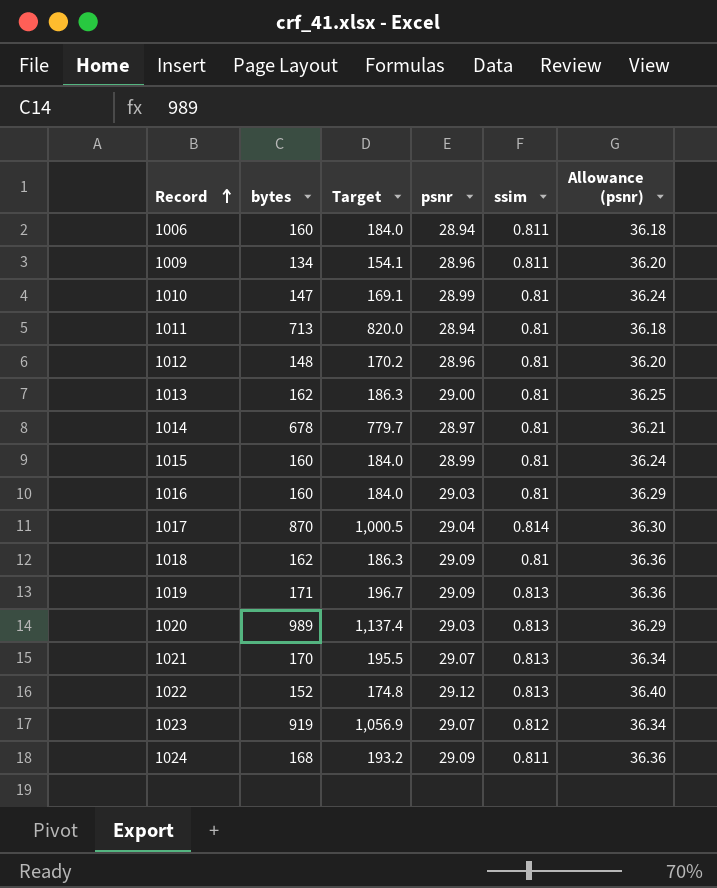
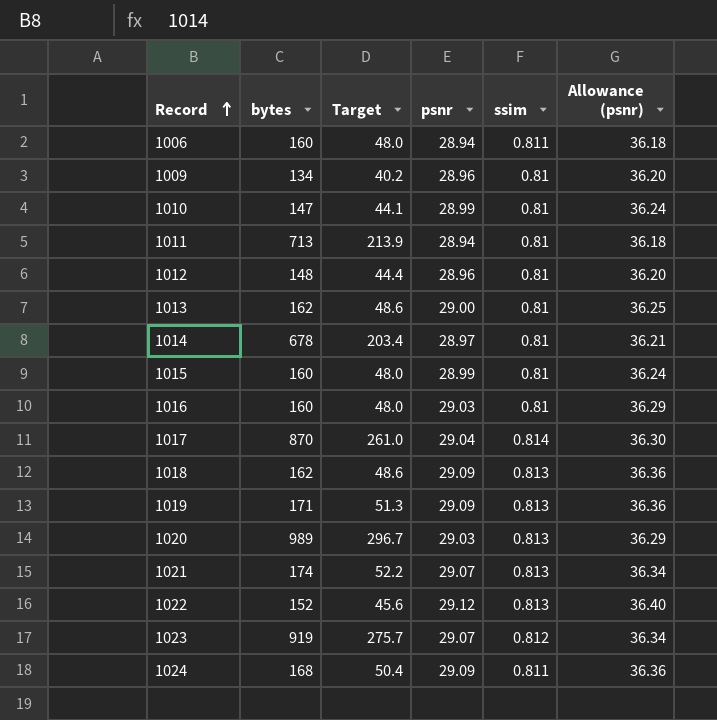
column Target | formula: [bytes] * 1.15 -> [bytes] * 0.3
1009 | ssim: 0.811 -> 0.81
1018 | ssim: 0.81 -> 0.813
1021 | bytes: 170 -> 174

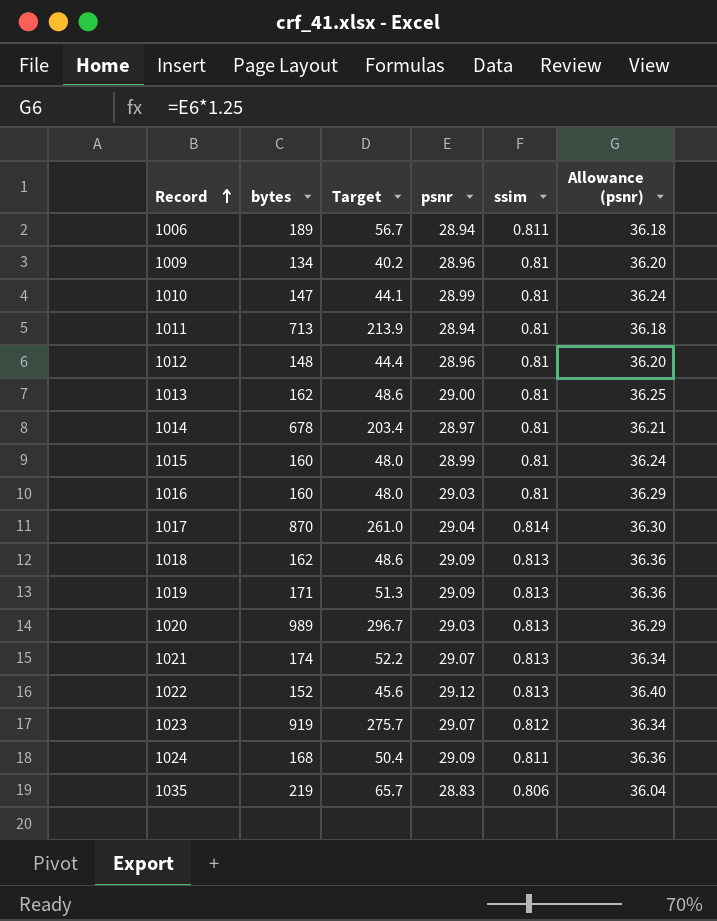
1006 | bytes: 160 -> 189
1006 | Target: 48.0 -> 56.7
row 1035: none -> 219 | 65.7 | 28.83 | 0.806 | 36.04

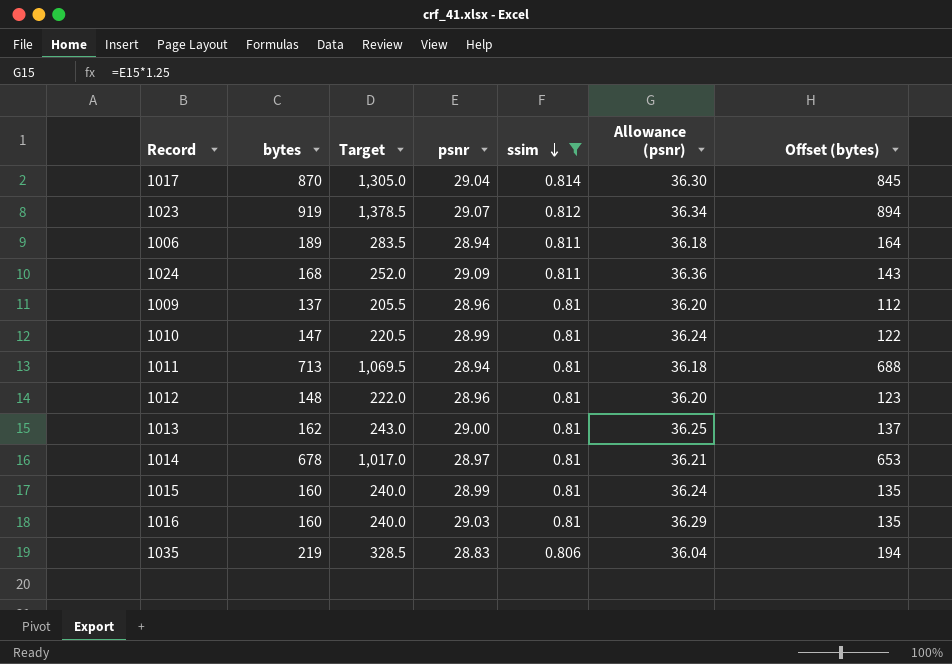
filter: none -> ssim != 0.813
row order: Record ascending -> ssim descending
column Target | formula: [bytes] * 0.3 -> [bytes] * 1.5
column Offset (bytes) | formula: none -> [bytes] - 25
1009 | bytes: 134 -> 137

